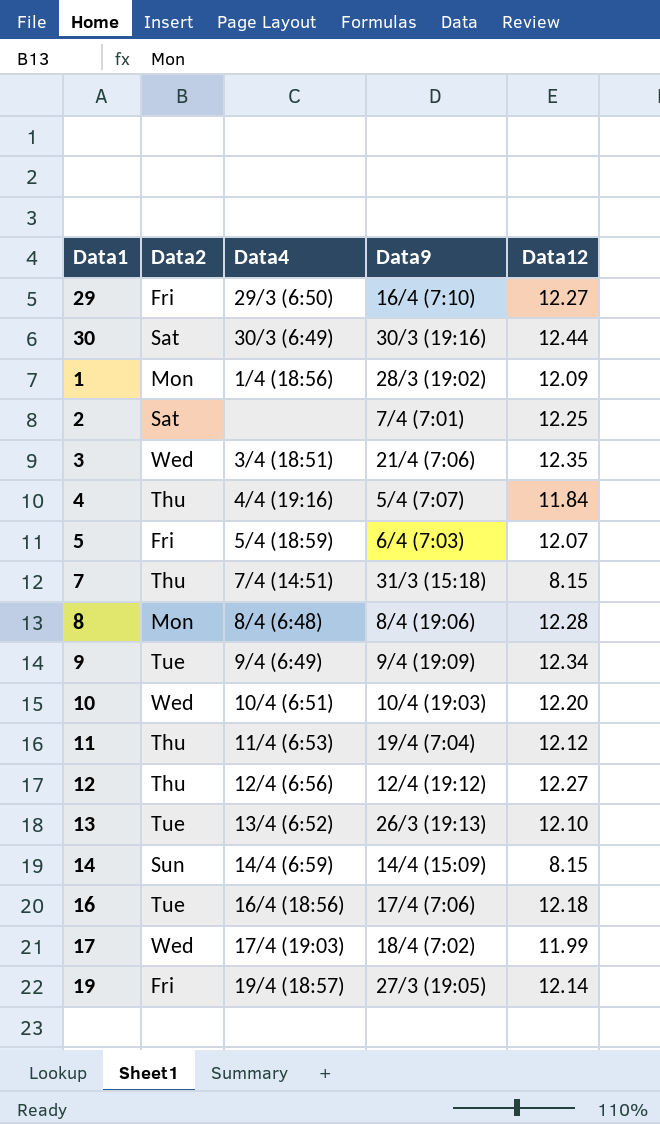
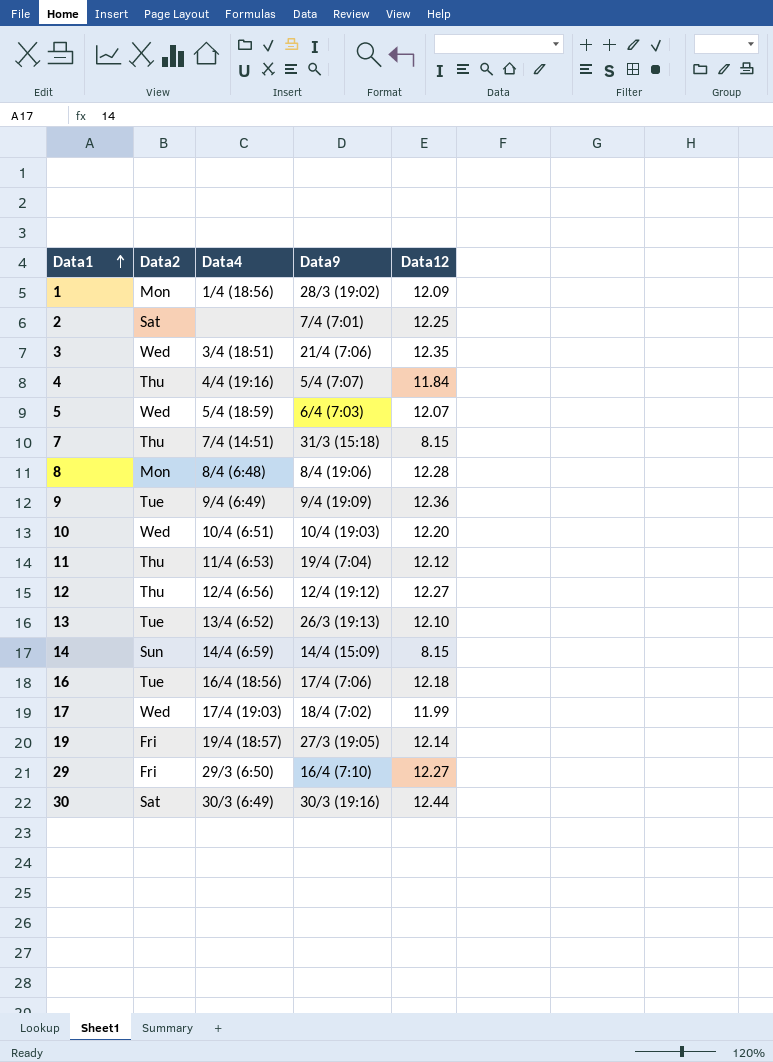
row order: none -> Data1 ascending
5 | Data2: Fri -> Wed
9 | Data12: 12.34 -> 12.36

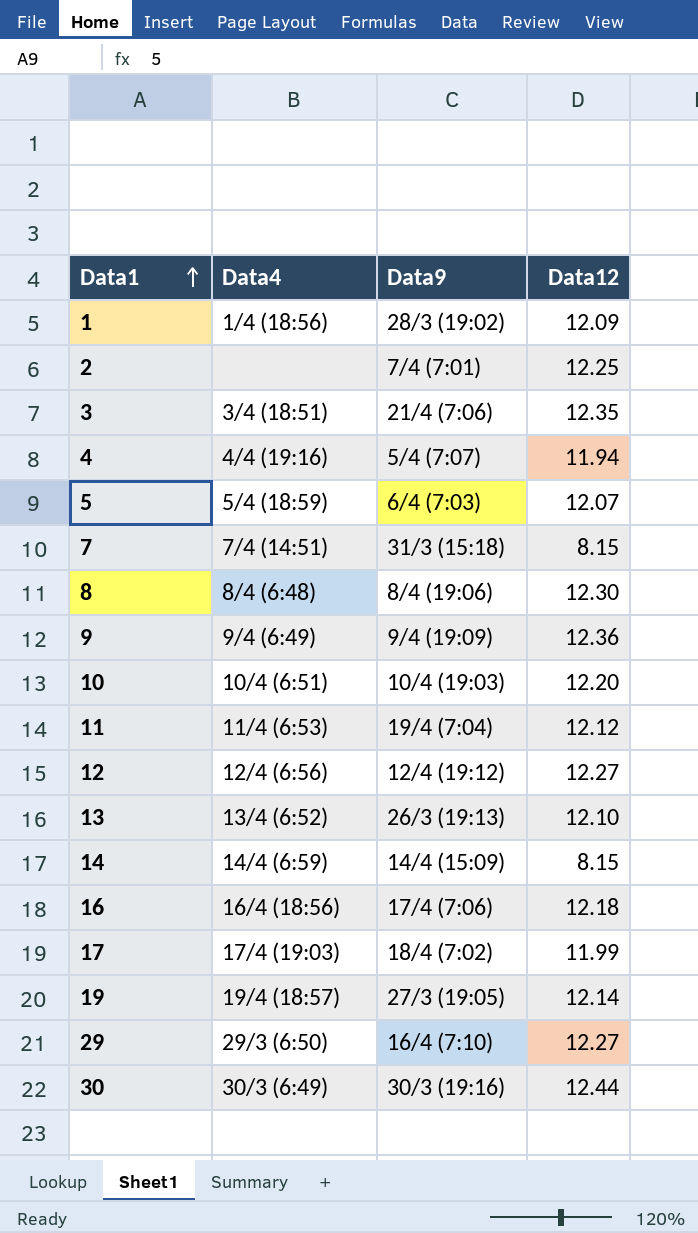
column Data2 | position: 2 -> none
4 | Data12: 11.84 -> 11.94
8 | Data12: 12.28 -> 12.30

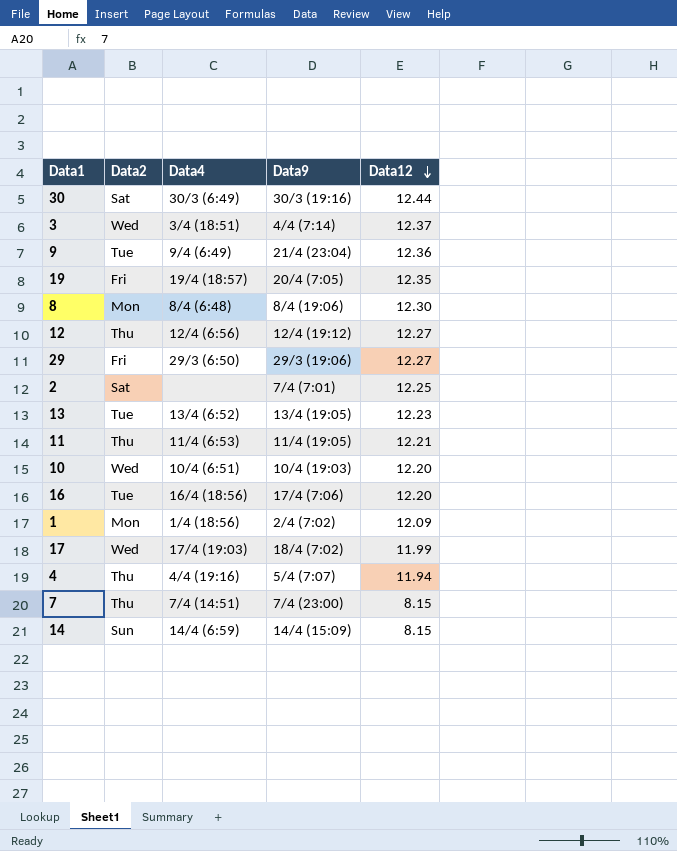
row order: Data1 ascending -> Data12 descending
column Data2 | position: none -> 2
row 5: 5/4 (18:59) | 6/4 (7:03) | 12.07 -> none
3 | Data9: 21/4 (7:06) -> 4/4 (7:14)
3 | Data12: 12.35 -> 12.37
9 | Data9: 9/4 (19:09) -> 21/4 (23:04)
19 | Data9: 27/3 (19:05) -> 20/4 (7:05)
19 | Data12: 12.14 -> 12.35
29 | Data9: 16/4 (7:10) -> 29/3 (19:06)
13 | Data9: 26/3 (19:13) -> 13/4 (19:05)
13 | Data12: 12.10 -> 12.23
11 | Data9: 19/4 (7:04) -> 11/4 (19:05)
11 | Data12: 12.12 -> 12.21
16 | Data12: 12.18 -> 12.20
1 | Data9: 28/3 (19:02) -> 2/4 (7:02)
7 | Data9: 31/3 (15:18) -> 7/4 (23:00)

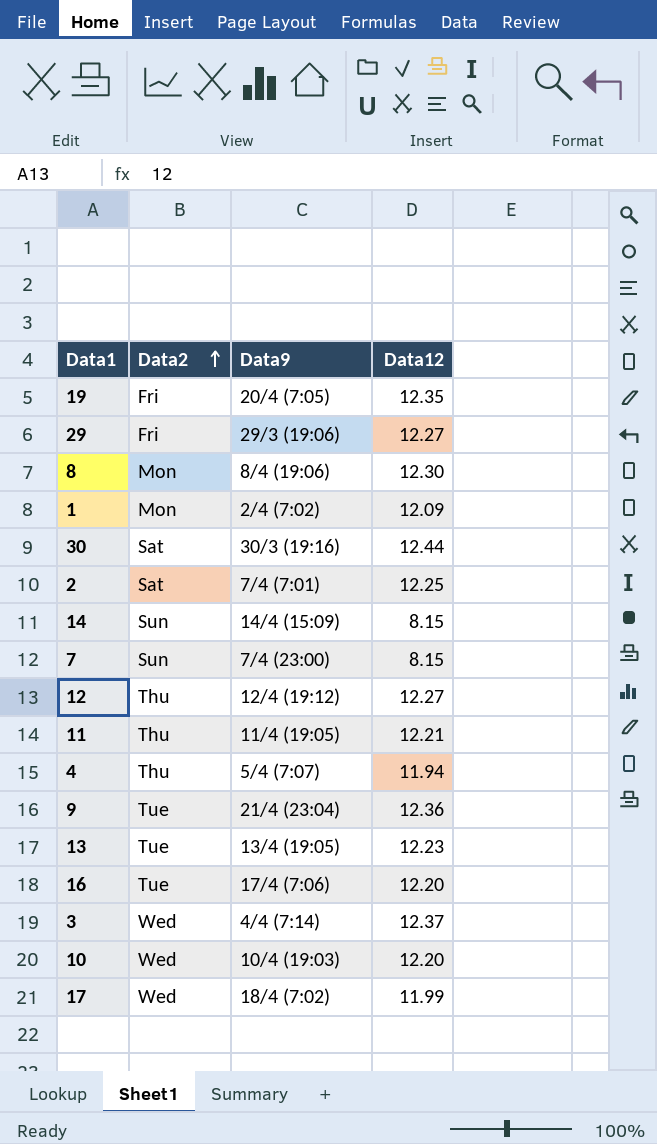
row order: Data12 descending -> Data2 ascending
column Data4 | position: 3 -> none
7 | Data2: Thu -> Sun

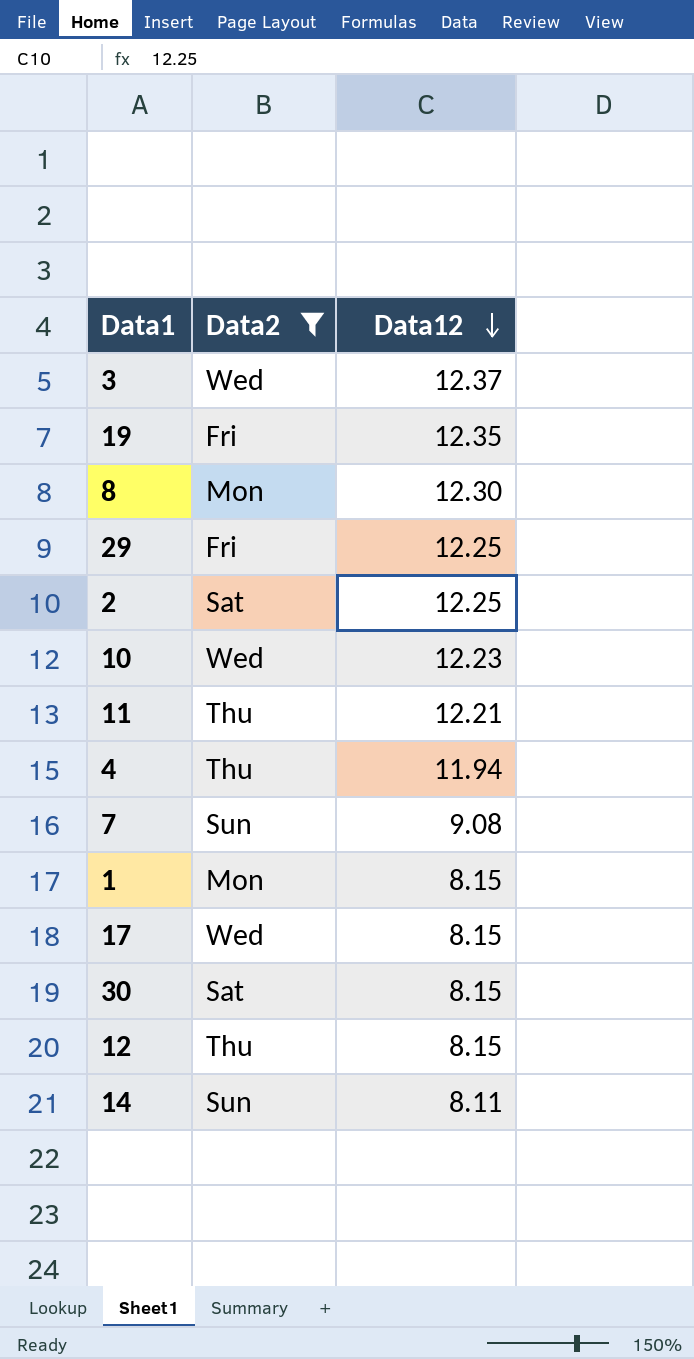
filter: none -> Data2 != Tue
row order: Data2 ascending -> Data12 descending
column Data9 | position: 3 -> none
29 | Data12: 12.27 -> 12.25
10 | Data12: 12.20 -> 12.23
7 | Data12: 8.15 -> 9.08
1 | Data12: 12.09 -> 8.15
17 | Data12: 11.99 -> 8.15
30 | Data12: 12.44 -> 8.15
12 | Data12: 12.27 -> 8.15
14 | Data12: 8.15 -> 8.11

